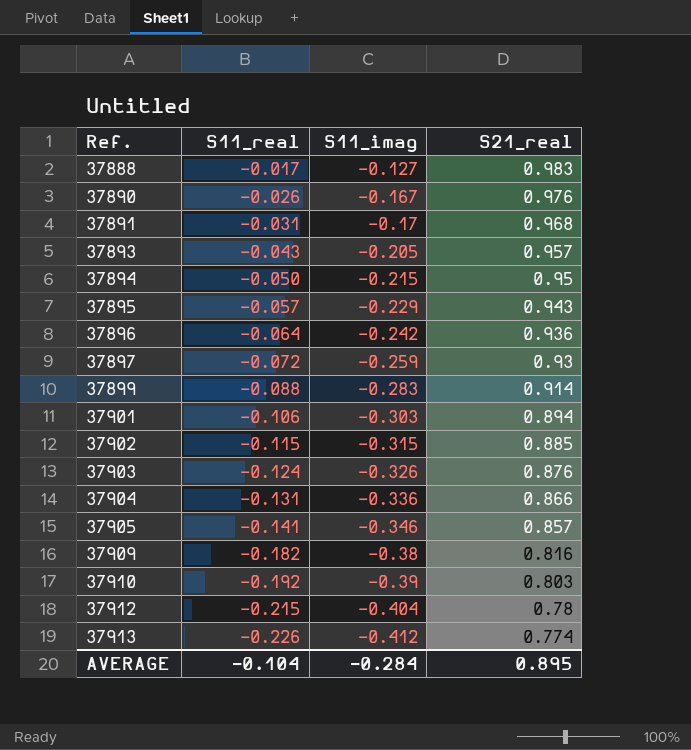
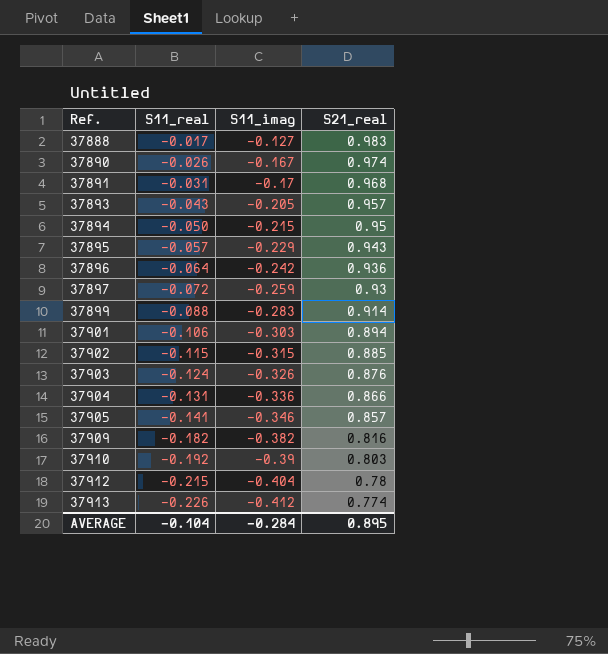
37890 | S21_real: 0.976 -> 0.974
37909 | S11_imag: -0.38 -> -0.382

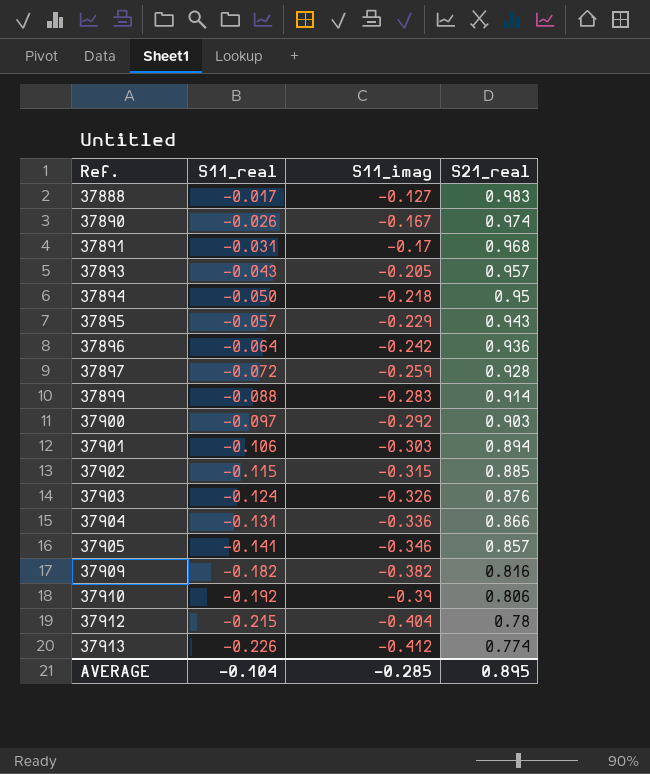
37894 | S11_imag: -0.215 -> -0.218
37897 | S21_real: 0.93 -> 0.928
row 37900: none -> -0.097 | -0.292 | 0.903
37910 | S21_real: 0.803 -> 0.806
AVERAGE | S11_imag: -0.284 -> -0.285

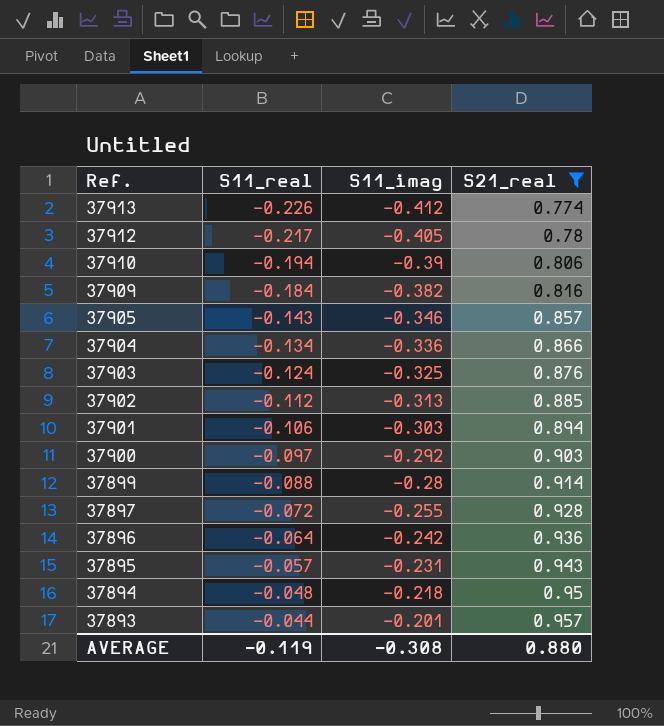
filter: none -> S21_real <= 0.957
row order: Ref. ascending -> Ref. descending
37912 | S11_real: -0.215 -> -0.217
37912 | S11_imag: -0.404 -> -0.405
37910 | S11_real: -0.192 -> -0.194
37909 | S11_real: -0.182 -> -0.184
37905 | S11_real: -0.141 -> -0.143
37904 | S11_real: -0.131 -> -0.134
37903 | S11_imag: -0.326 -> -0.325
37902 | S11_real: -0.115 -> -0.112
37902 | S11_imag: -0.315 -> -0.313
37899 | S11_imag: -0.283 -> -0.28
37897 | S11_imag: -0.259 -> -0.255
37895 | S11_imag: -0.229 -> -0.231
37894 | S11_real: -0.050 -> -0.048
37893 | S11_real: -0.043 -> -0.044
37893 | S11_imag: -0.205 -> -0.201
AVERAGE | S11_real: -0.104 -> -0.119
AVERAGE | S11_imag: -0.285 -> -0.308
AVERAGE | S21_real: 0.895 -> 0.880

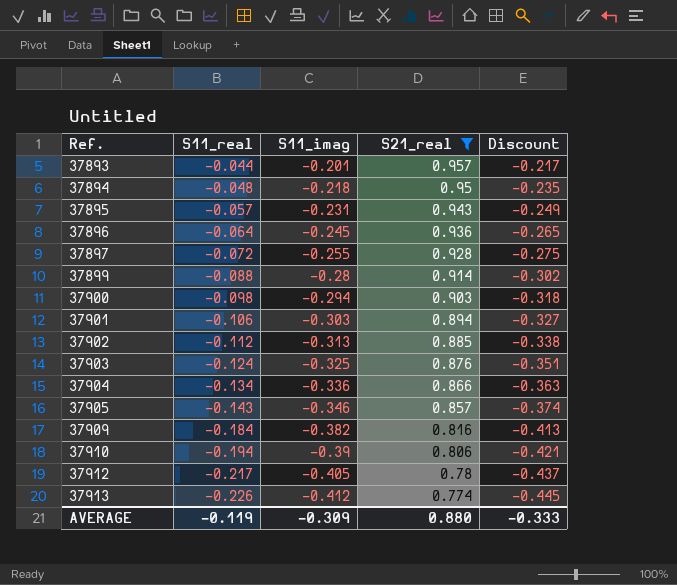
row order: Ref. descending -> Ref. ascending
column Discount | formula: none -> [S11_imag] * 1.08
37896 | S11_imag: -0.242 -> -0.245
37900 | S11_real: -0.097 -> -0.098
37900 | S11_imag: -0.292 -> -0.294
AVERAGE | S11_imag: -0.308 -> -0.309

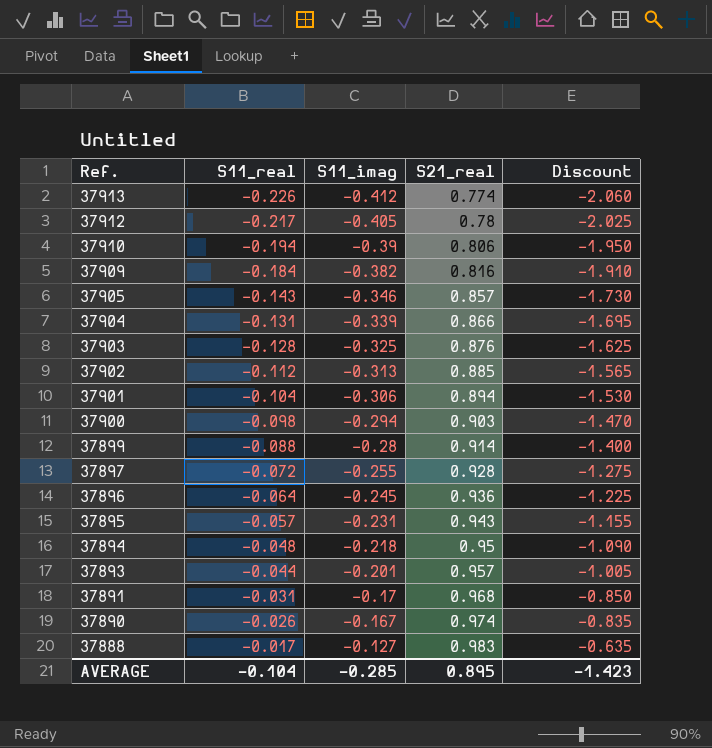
filter: S21_real <= 0.957 -> none
row order: Ref. ascending -> Ref. descending
column Discount | formula: [S11_imag] * 1.08 -> [S11_imag] * 5
37904 | S11_real: -0.134 -> -0.131
37904 | S11_imag: -0.336 -> -0.339
37903 | S11_real: -0.124 -> -0.128
37901 | S11_real: -0.106 -> -0.104
37901 | S11_imag: -0.303 -> -0.306
AVERAGE | S11_real: -0.119 -> -0.104
AVERAGE | S11_imag: -0.309 -> -0.285
AVERAGE | S21_real: 0.880 -> 0.895
AVERAGE | Discount: -0.333 -> -1.423

